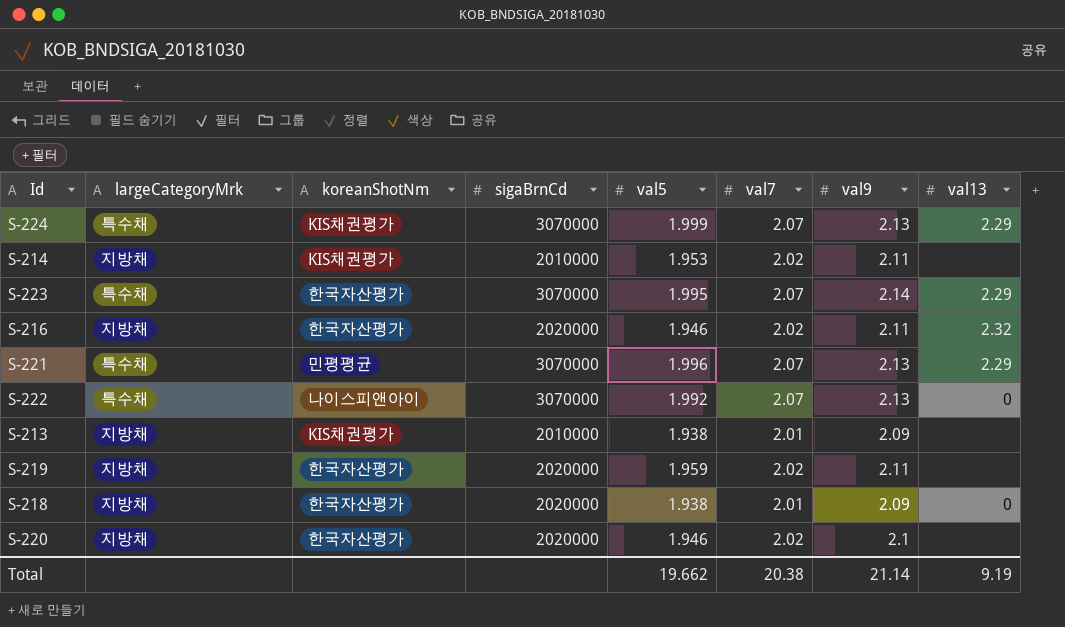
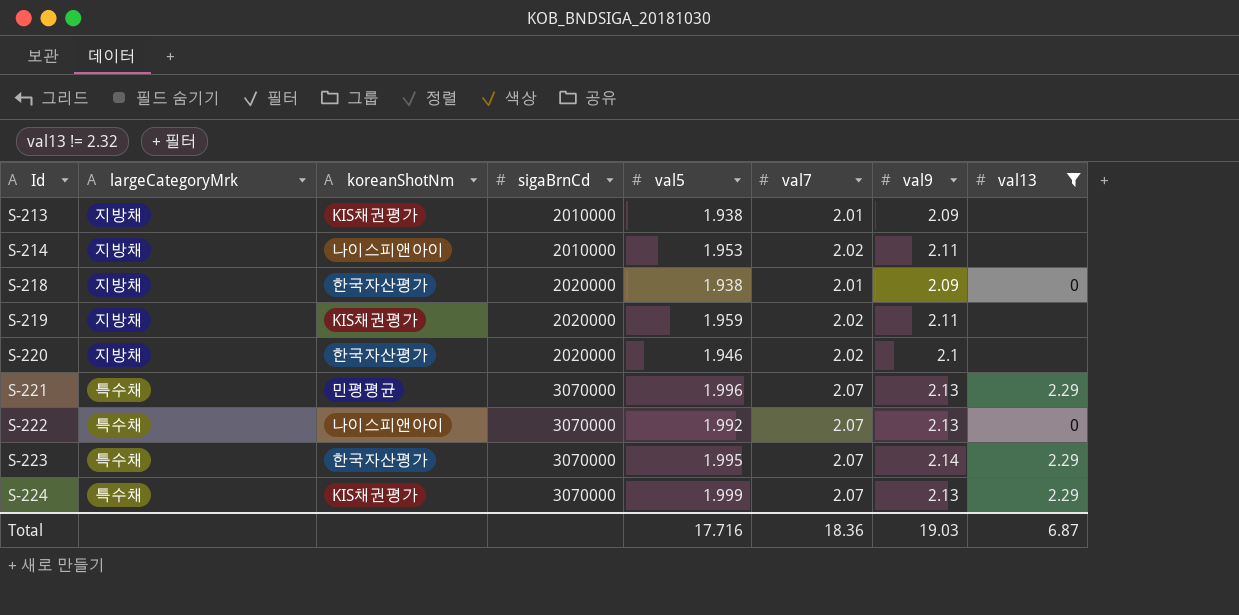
filter: none -> val13 != 2.32
row order: none -> Id ascending
S-214 | koreanShotNm: KIS채권평가 -> 나이스피앤아이
S-219 | koreanShotNm: 한국자산평가 -> KIS채권평가
Total | val5: 19.662 -> 17.716
Total | val7: 20.38 -> 18.36
Total | val9: 21.14 -> 19.03
Total | val13: 9.19 -> 6.87

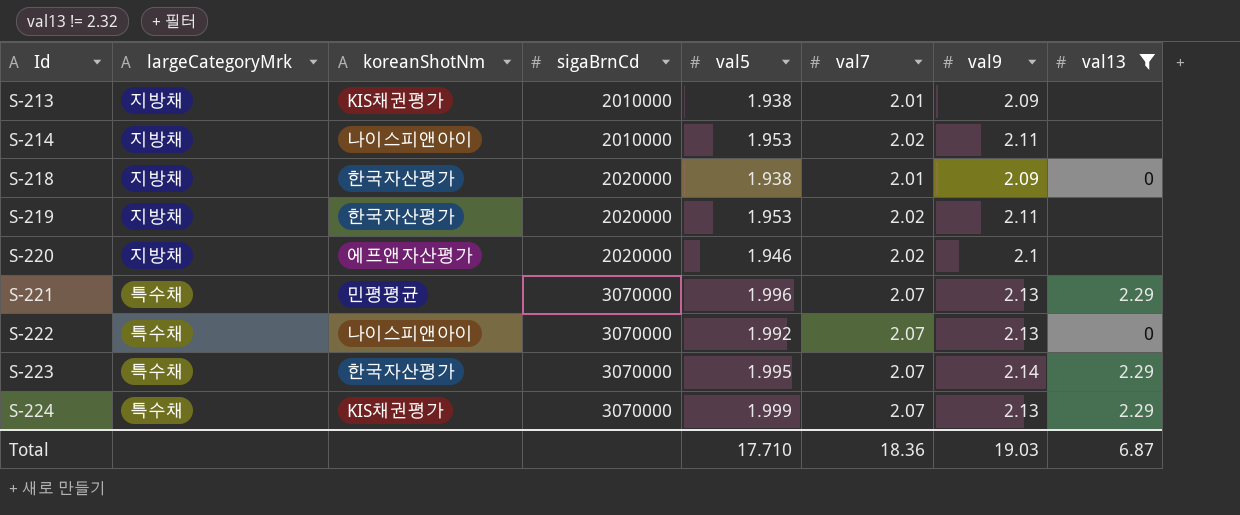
S-219 | koreanShotNm: KIS채권평가 -> 한국자산평가
S-219 | val5: 1.959 -> 1.953
S-220 | koreanShotNm: 한국자산평가 -> 에프앤자산평가
Total | val5: 17.716 -> 17.710

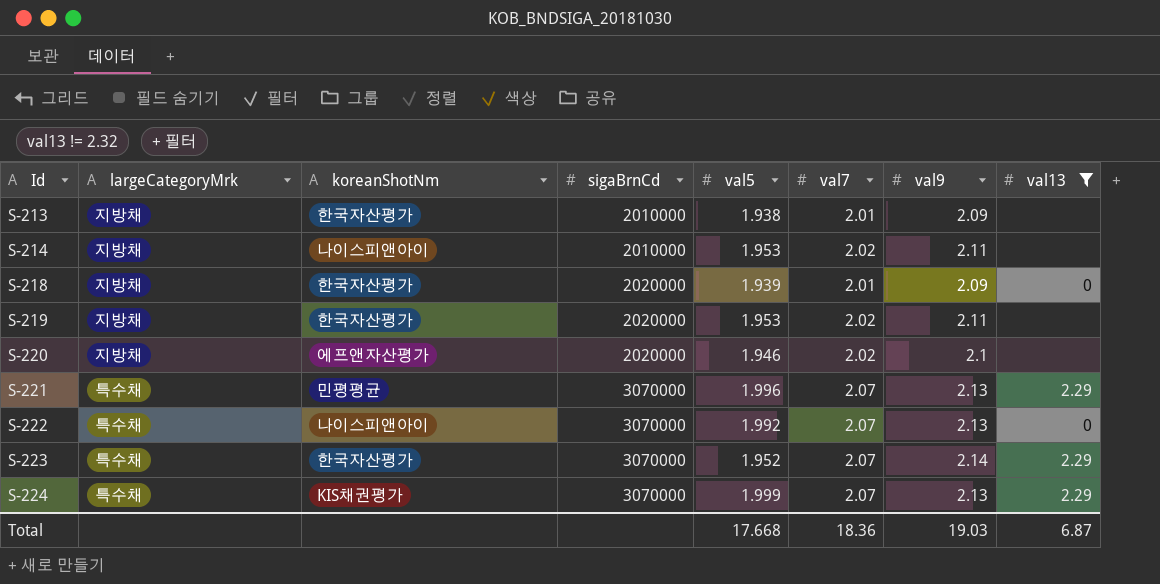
S-213 | koreanShotNm: KIS채권평가 -> 한국자산평가
S-218 | val5: 1.938 -> 1.939
S-223 | val5: 1.995 -> 1.952
Total | val5: 17.710 -> 17.668

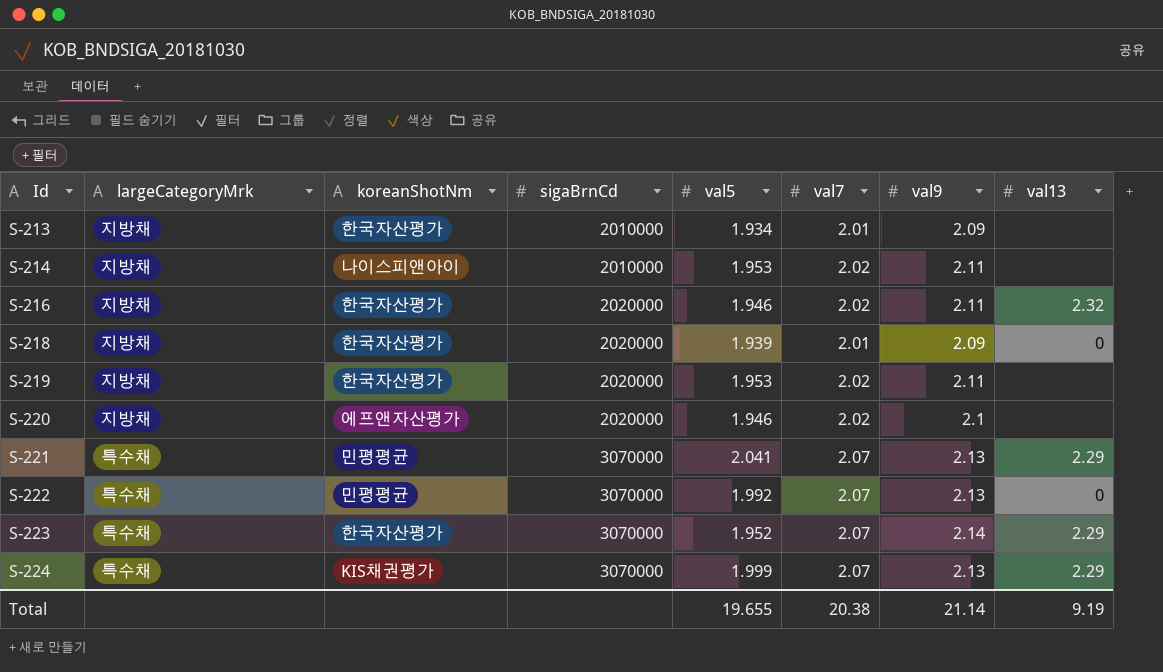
filter: val13 != 2.32 -> none
S-213 | val5: 1.938 -> 1.934
S-221 | val5: 1.996 -> 2.041
S-222 | koreanShotNm: 나이스피앤아이 -> 민평평균
Total | val5: 17.668 -> 19.655
Total | val7: 18.36 -> 20.38
Total | val9: 19.03 -> 21.14
Total | val13: 6.87 -> 9.19

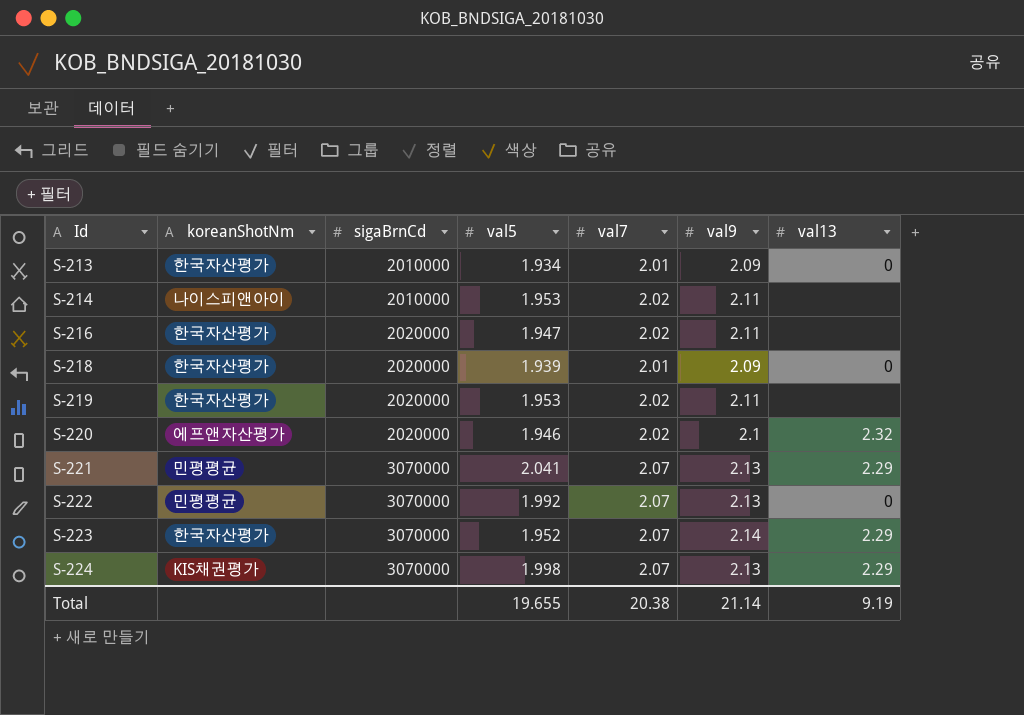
column largeCategoryMrk | position: 2 -> none
S-213 | val13: none -> 0
S-216 | val5: 1.946 -> 1.947
S-216 | val13: 2.32 -> none
S-220 | val13: none -> 2.32
S-224 | val5: 1.999 -> 1.998

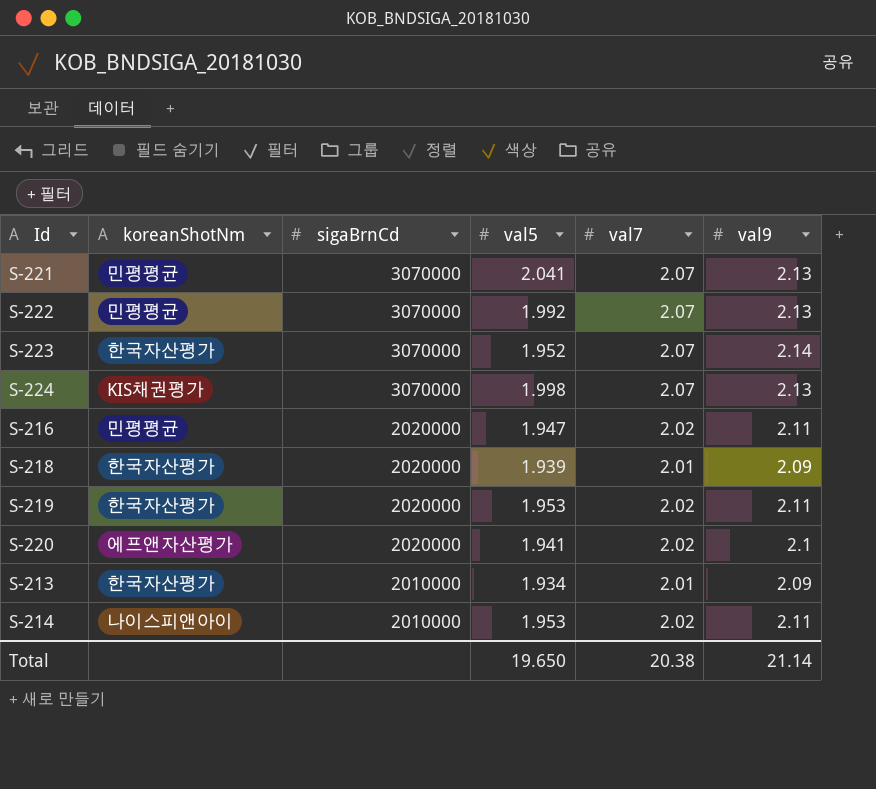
row order: Id ascending -> sigaBrnCd descending
column val13 | position: 7 -> none
S-216 | koreanShotNm: 한국자산평가 -> 민평평균
S-220 | val5: 1.946 -> 1.941
Total | val5: 19.655 -> 19.650

